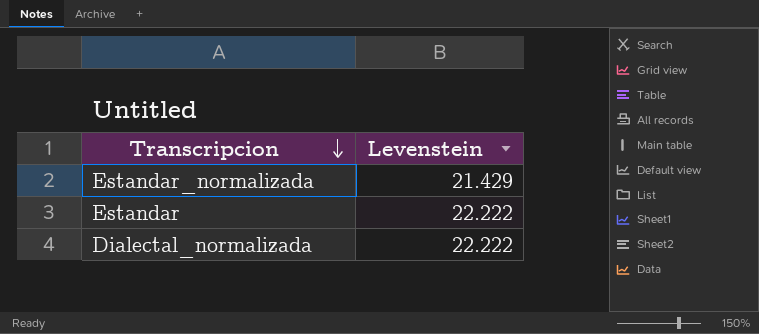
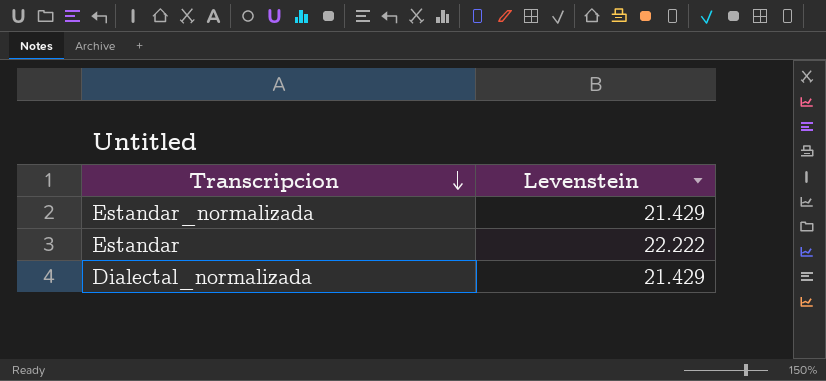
Dialectal_normalizada | Levenstein: 22.222 -> 21.429

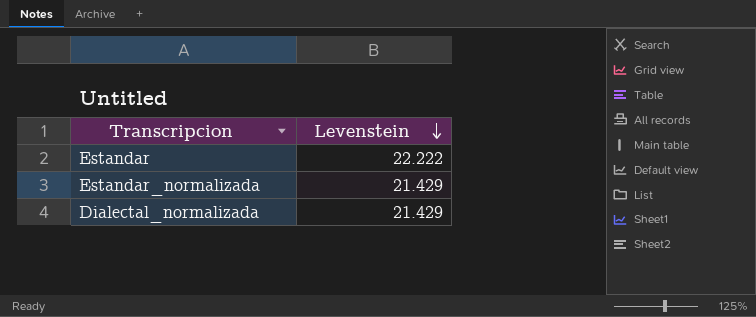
row order: Transcripcion descending -> Levenstein descending

